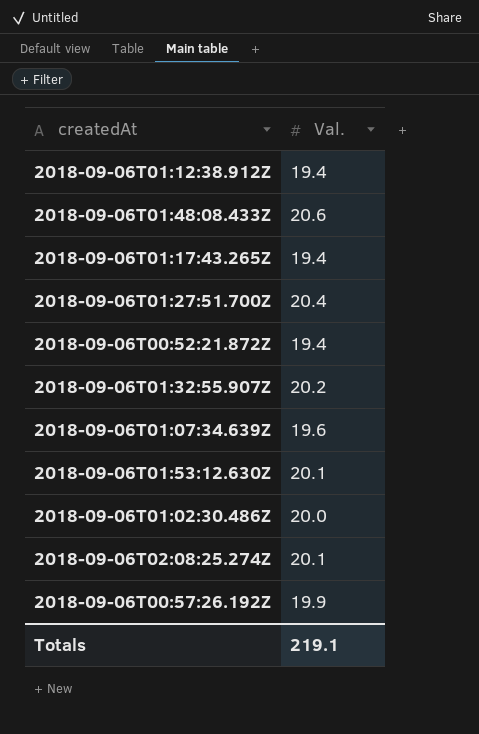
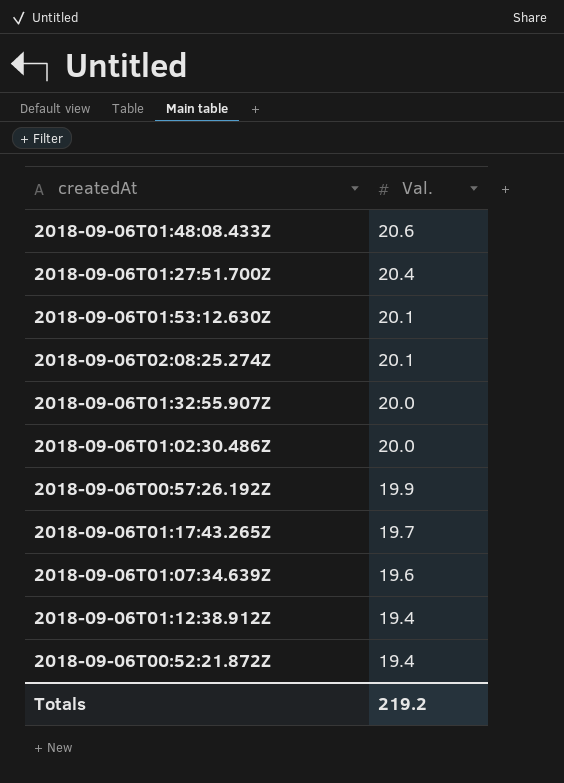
row order: none -> Val. descending
2018-09-06T01:32:55.907Z | Val.: 20.2 -> 20.0
2018-09-06T01:17:43.265Z | Val.: 19.4 -> 19.7
Totals | Val.: 219.1 -> 219.2

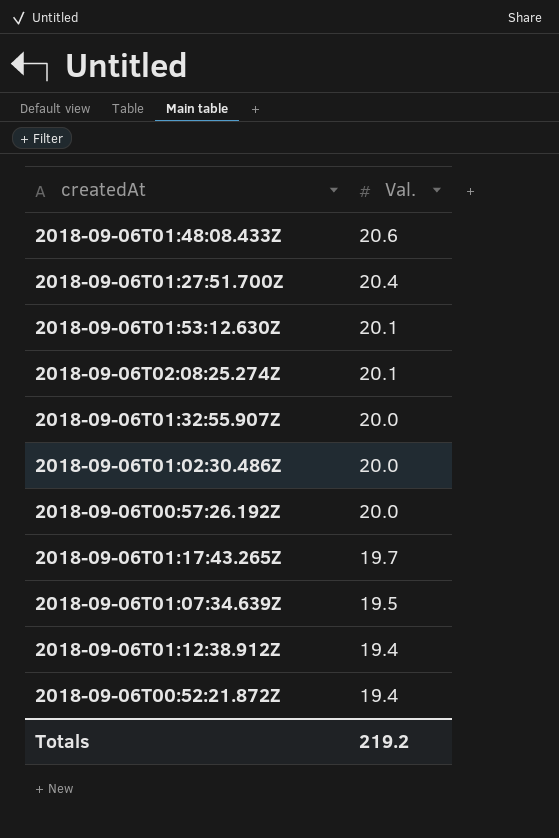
2018-09-06T00:57:26.192Z | Val.: 19.9 -> 20.0
2018-09-06T01:07:34.639Z | Val.: 19.6 -> 19.5

